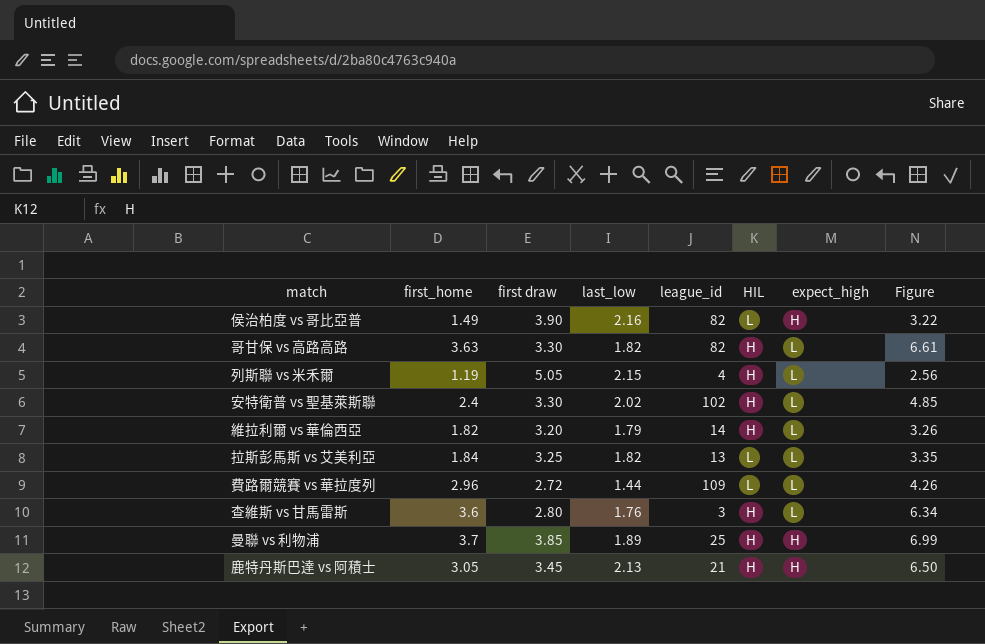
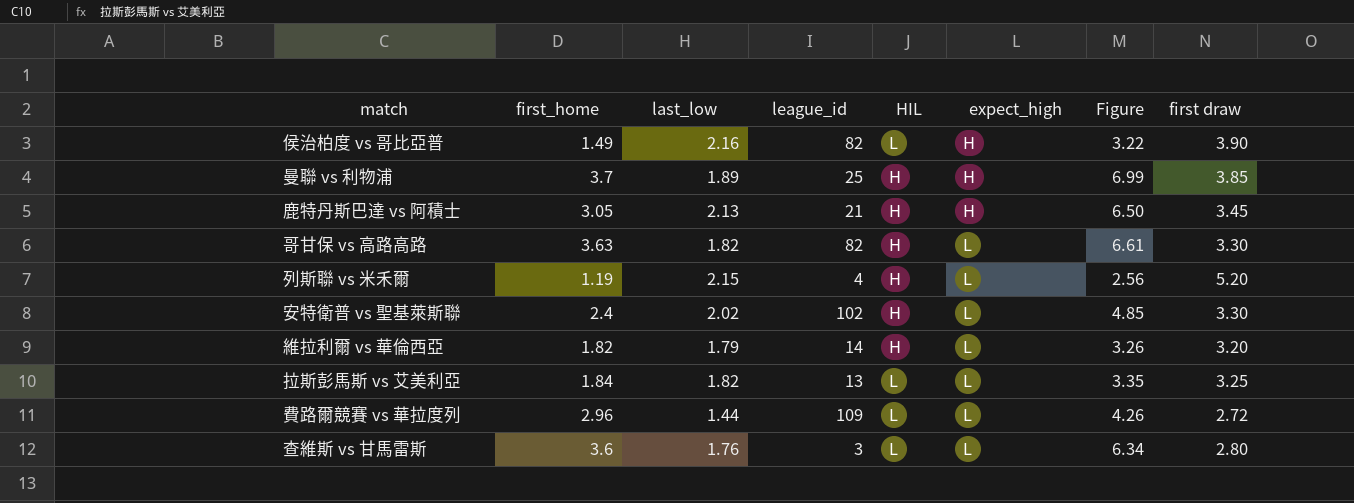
row order: none -> expect_high ascending
column first draw | position: 3 -> 8
列斯聯 vs 米禾爾 | first draw: 5.05 -> 5.20
查維斯 vs 甘馬雷斯 | HIL: H -> L

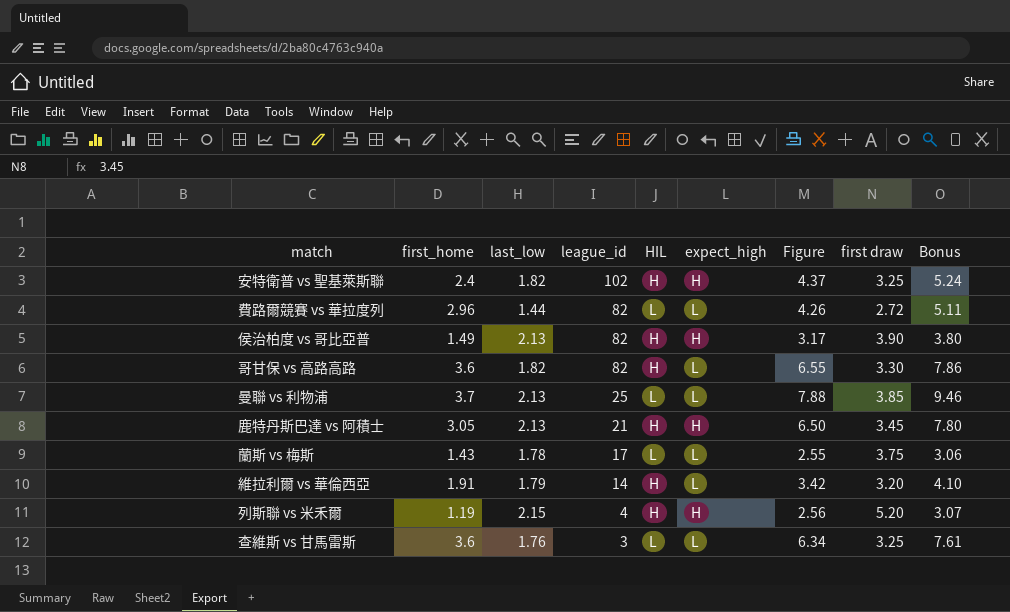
row order: expect_high ascending -> league_id descending
column Bonus | formula: none -> [Figure] * 1.2
row 拉斯彭馬斯 vs 艾美利亞: 1.84 | 1.82 | 13 | L | L | 3.35 | 3.25 -> none
安特衛普 vs 聖基萊斯聯 | last_low: 2.02 -> 1.82
安特衛普 vs 聖基萊斯聯 | expect_high: L -> H
安特衛普 vs 聖基萊斯聯 | Figure: 4.85 -> 4.37
安特衛普 vs 聖基萊斯聯 | first draw: 3.30 -> 3.25
費路爾競賽 vs 華拉度列 | league_id: 109 -> 82
侯治柏度 vs 哥比亞普 | last_low: 2.16 -> 2.13
侯治柏度 vs 哥比亞普 | HIL: L -> H
侯治柏度 vs 哥比亞普 | Figure: 3.22 -> 3.17
哥甘保 vs 高路高路 | first_home: 3.63 -> 3.6
哥甘保 vs 高路高路 | Figure: 6.61 -> 6.55
曼聯 vs 利物浦 | last_low: 1.89 -> 2.13
曼聯 vs 利物浦 | HIL: H -> L
曼聯 vs 利物浦 | expect_high: H -> L
曼聯 vs 利物浦 | Figure: 6.99 -> 7.88
row 蘭斯 vs 梅斯: none -> 1.43 | 1.78 | 17 | L | L | 2.55 | 3.75 | 3.06
維拉利爾 vs 華倫西亞 | first_home: 1.82 -> 1.91
維拉利爾 vs 華倫西亞 | Figure: 3.26 -> 3.42
列斯聯 vs 米禾爾 | expect_high: L -> H
查維斯 vs 甘馬雷斯 | first draw: 2.80 -> 3.25

